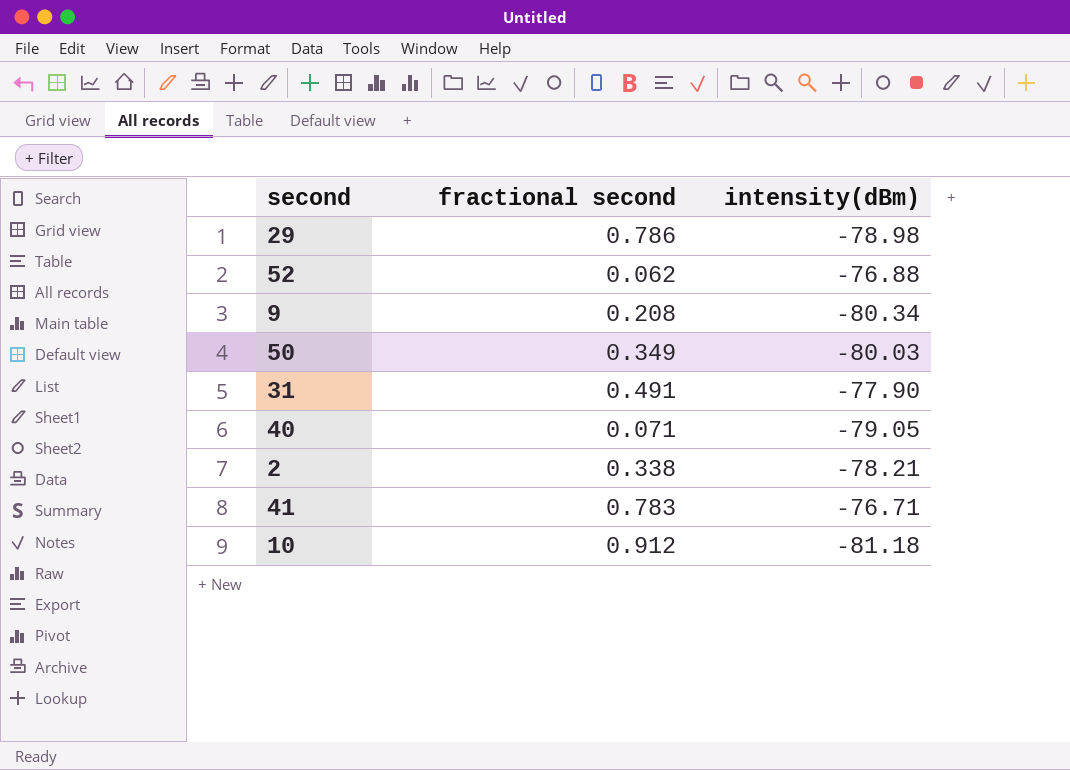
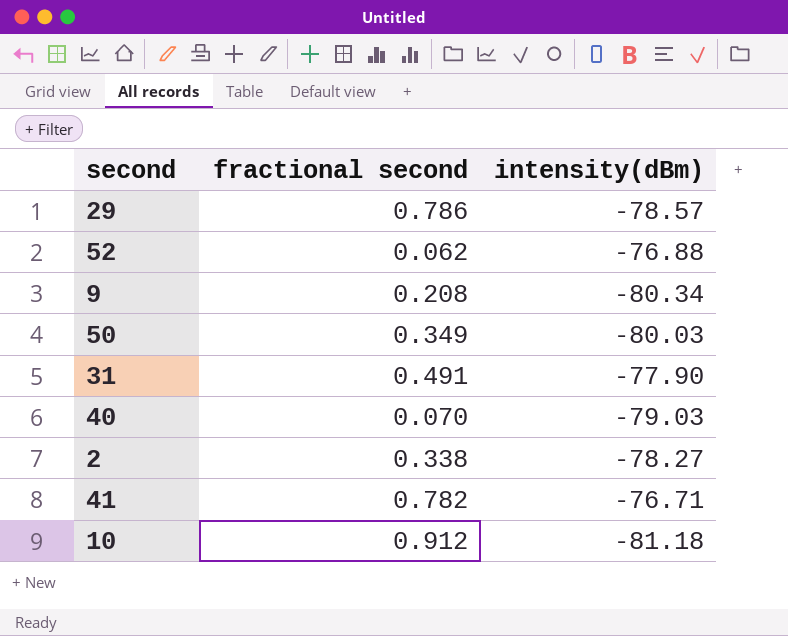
29 | intensity(dBm): -78.98 -> -78.57
40 | fractional second: 0.071 -> 0.070
40 | intensity(dBm): -79.05 -> -79.03
2 | intensity(dBm): -78.21 -> -78.27
41 | fractional second: 0.783 -> 0.782

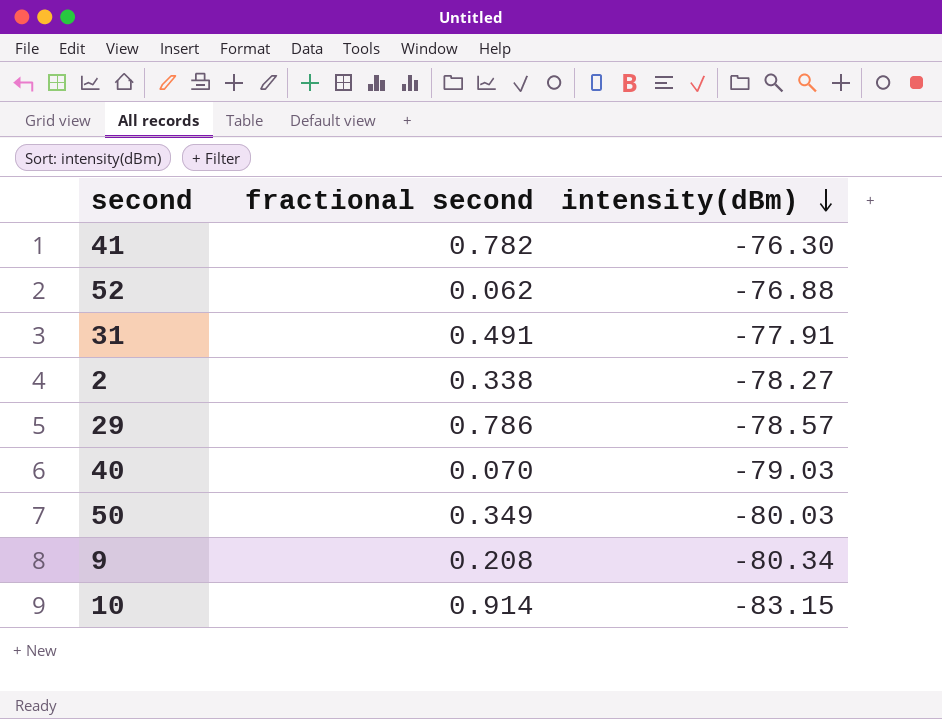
row order: none -> intensity(dBm) descending
41 | intensity(dBm): -76.71 -> -76.30
31 | intensity(dBm): -77.90 -> -77.91
10 | fractional second: 0.912 -> 0.914
10 | intensity(dBm): -81.18 -> -83.15

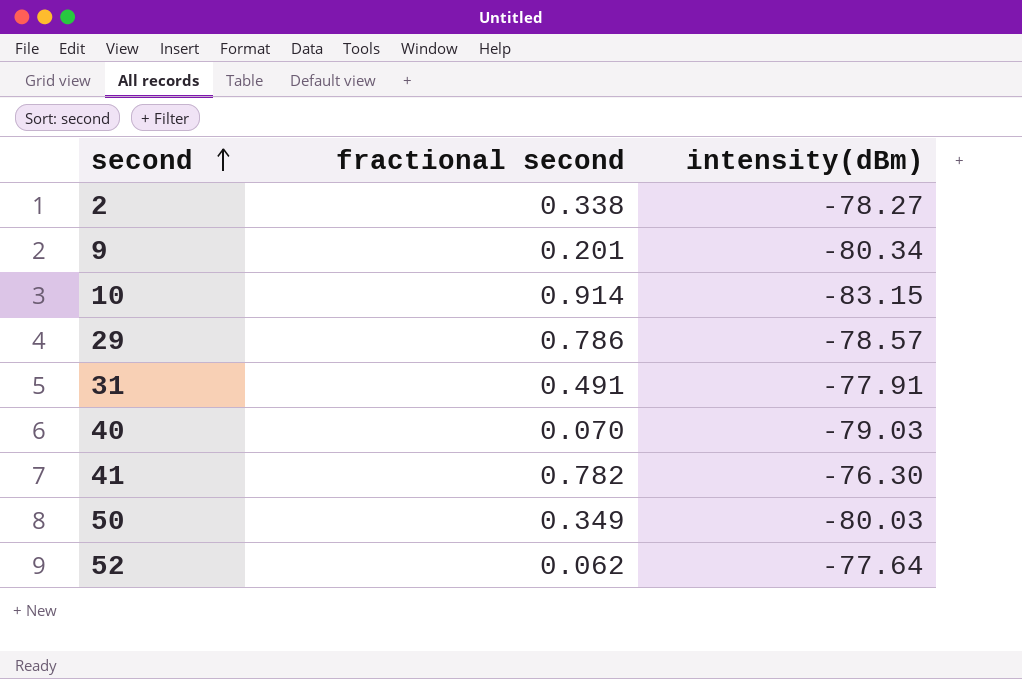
row order: intensity(dBm) descending -> second ascending
9 | fractional second: 0.208 -> 0.201
52 | intensity(dBm): -76.88 -> -77.64

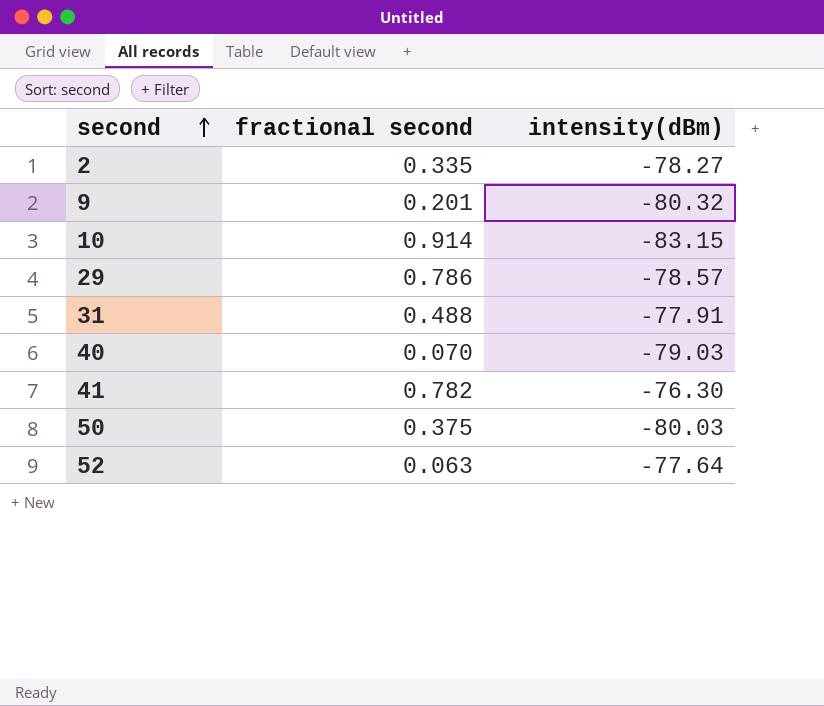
2 | fractional second: 0.338 -> 0.335
9 | intensity(dBm): -80.34 -> -80.32
31 | fractional second: 0.491 -> 0.488
50 | fractional second: 0.349 -> 0.375
52 | fractional second: 0.062 -> 0.063

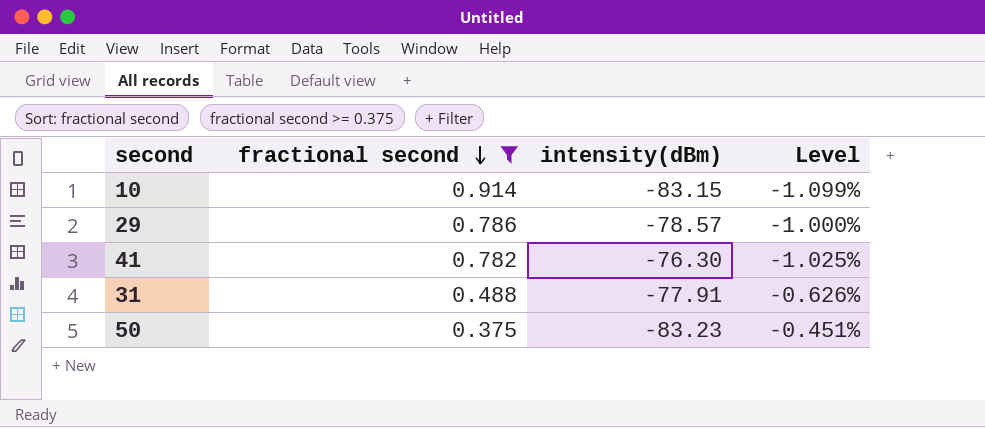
filter: none -> fractional second >= 0.375
row order: second ascending -> fractional second descending
column Level | formula: none -> [fractional second] / [intensity(dBm)]
50 | intensity(dBm): -80.03 -> -83.23

